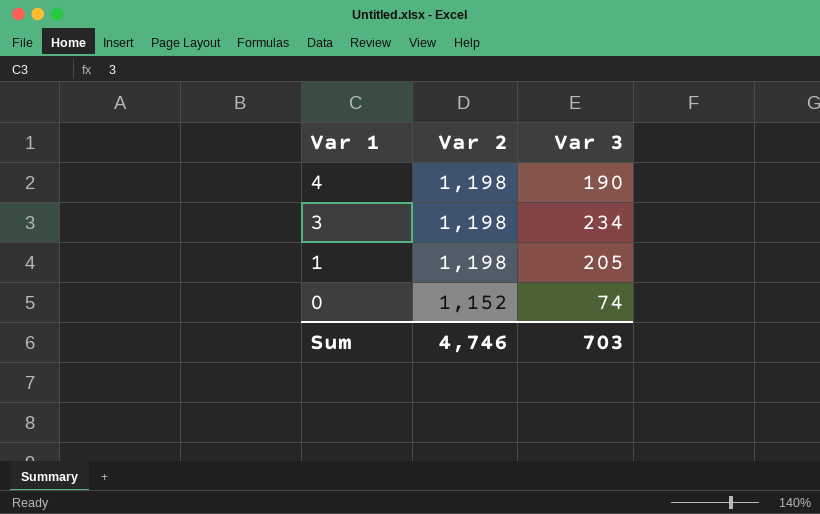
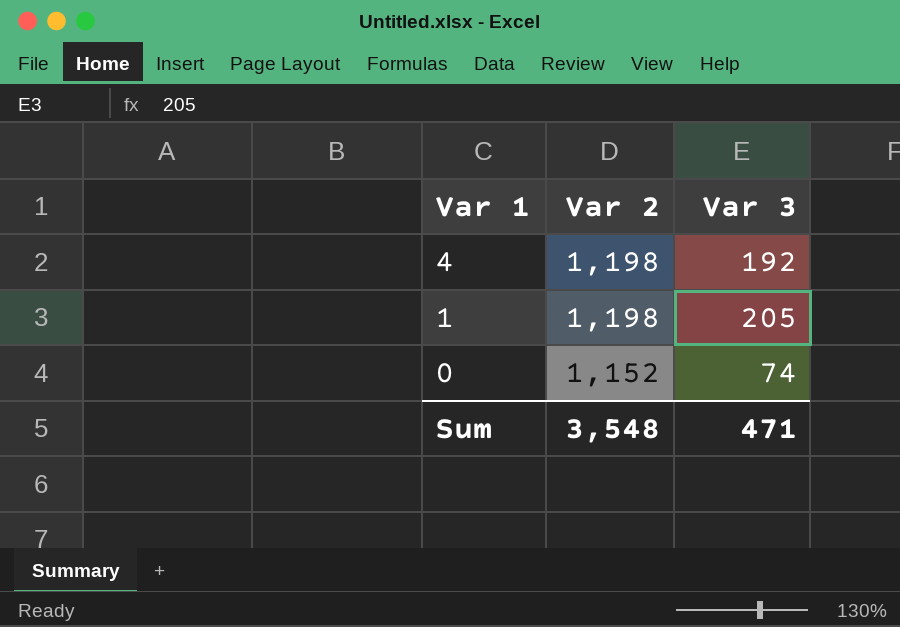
row 3: 1,198 | 234 -> none
4 | Var 3: 190 -> 192
Sum | Var 2: 4,746 -> 3,548
Sum | Var 3: 703 -> 471

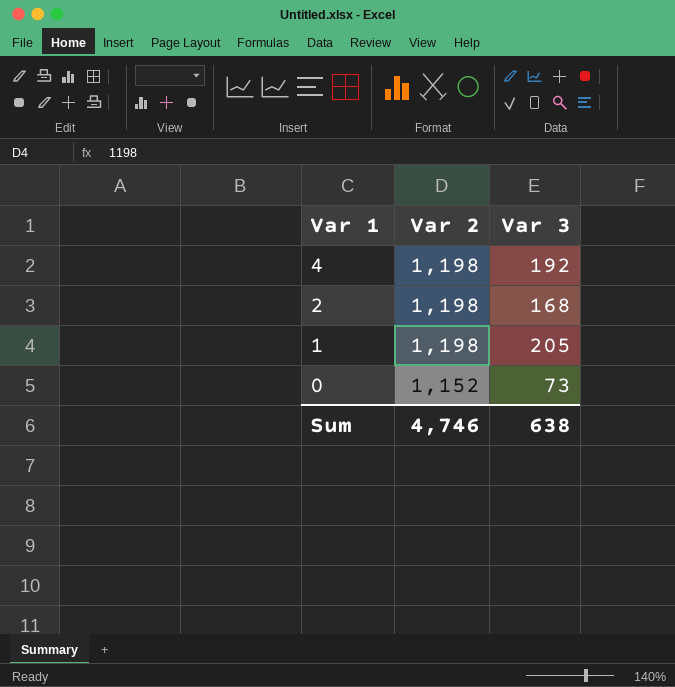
row 2: none -> 1,198 | 168
0 | Var 3: 74 -> 73
Sum | Var 2: 3,548 -> 4,746
Sum | Var 3: 471 -> 638

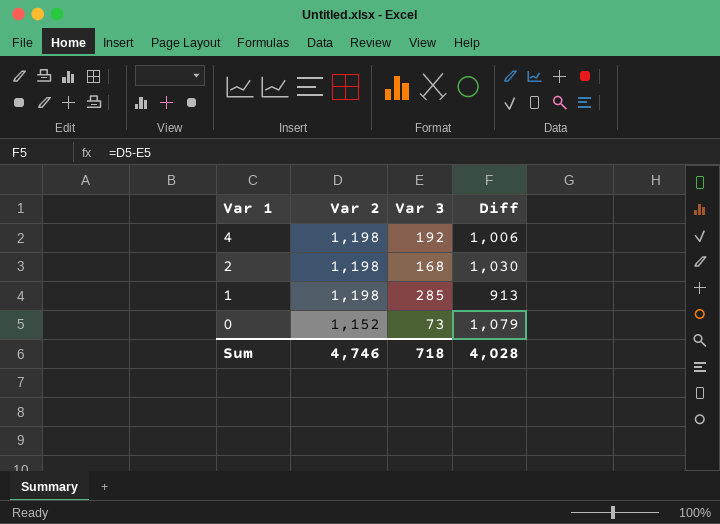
column Diff | formula: none -> [Var 2] - [Var 3]
1 | Var 3: 205 -> 285
Sum | Var 3: 638 -> 718

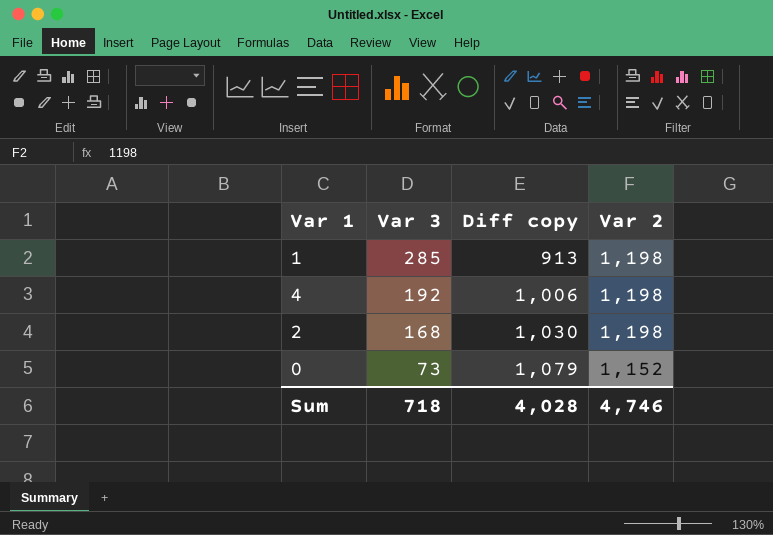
row order: Var 1 descending -> Var 3 descending
column name: Diff -> Diff copy
column Var 2 | position: 2 -> 4

